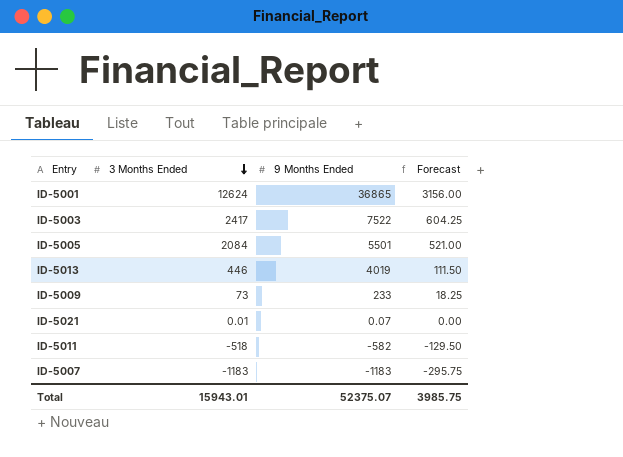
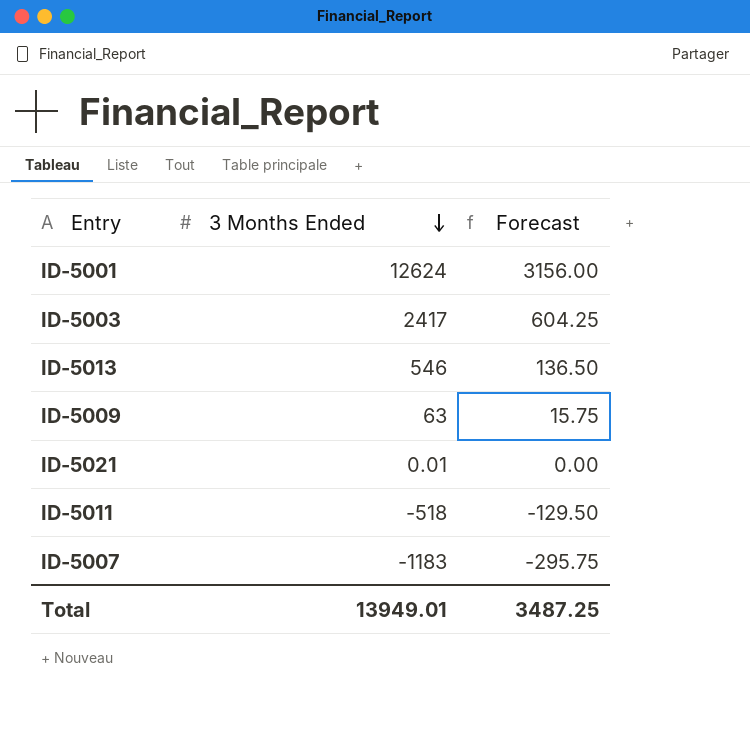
column 9 Months Ended | position: 3 -> none
row ID-5005: 2084 | 5501 | 521.00 -> none
ID-5013 | 3 Months Ended: 446 -> 546
ID-5013 | Forecast: 111.50 -> 136.50
ID-5009 | 3 Months Ended: 73 -> 63
ID-5009 | Forecast: 18.25 -> 15.75
Total | 3 Months Ended: 15943.01 -> 13949.01
Total | Forecast: 3985.75 -> 3487.25

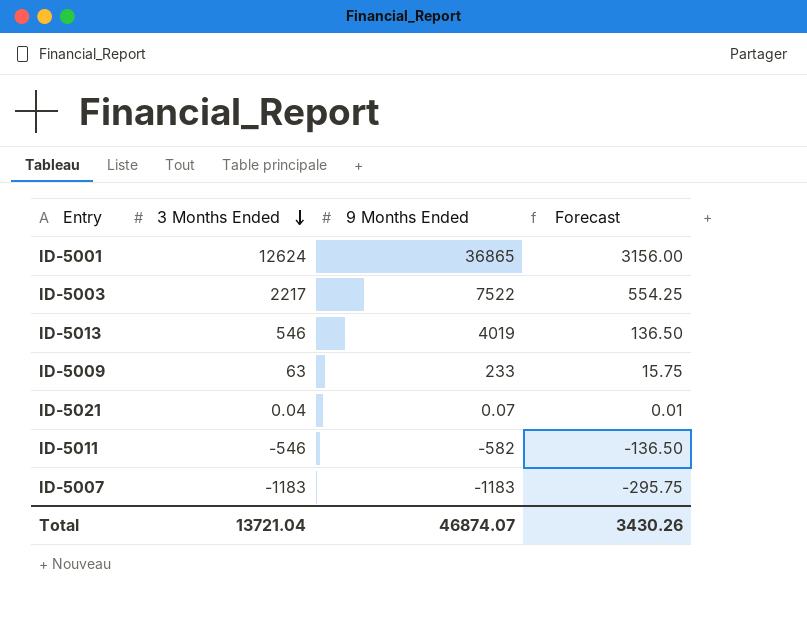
column 9 Months Ended | position: none -> 3
ID-5003 | 3 Months Ended: 2417 -> 2217
ID-5003 | Forecast: 604.25 -> 554.25
ID-5021 | 3 Months Ended: 0.01 -> 0.04
ID-5021 | Forecast: 0.00 -> 0.01
ID-5011 | 3 Months Ended: -518 -> -546
ID-5011 | Forecast: -129.50 -> -136.50
Total | 3 Months Ended: 13949.01 -> 13721.04
Total | Forecast: 3487.25 -> 3430.26

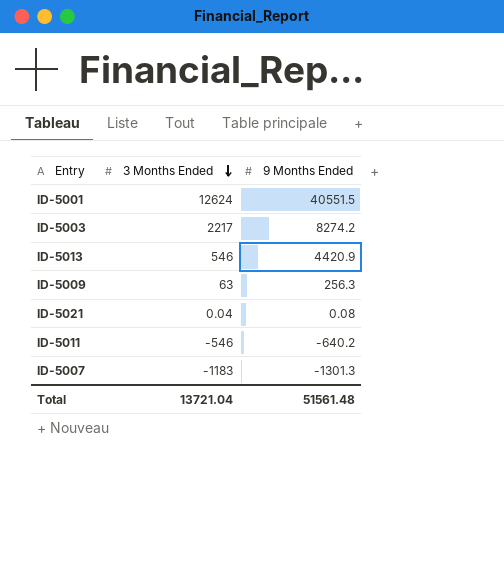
column Forecast | formula: [3 Months Ended] * 0.25 -> none
ID-5001 | 9 Months Ended: 36865 -> 40551.5
ID-5003 | 9 Months Ended: 7522 -> 8274.2
ID-5013 | 9 Months Ended: 4019 -> 4420.9
ID-5009 | 9 Months Ended: 233 -> 256.3
ID-5021 | 9 Months Ended: 0.07 -> 0.08
ID-5011 | 9 Months Ended: -582 -> -640.2
ID-5007 | 9 Months Ended: -1183 -> -1301.3
Total | 9 Months Ended: 46874.07 -> 51561.48

